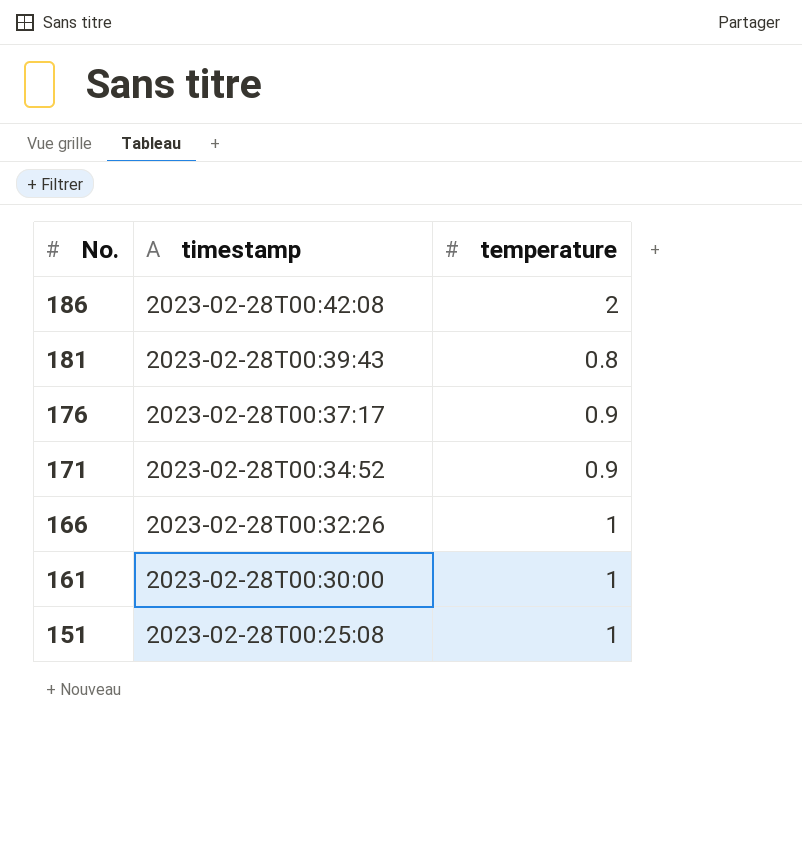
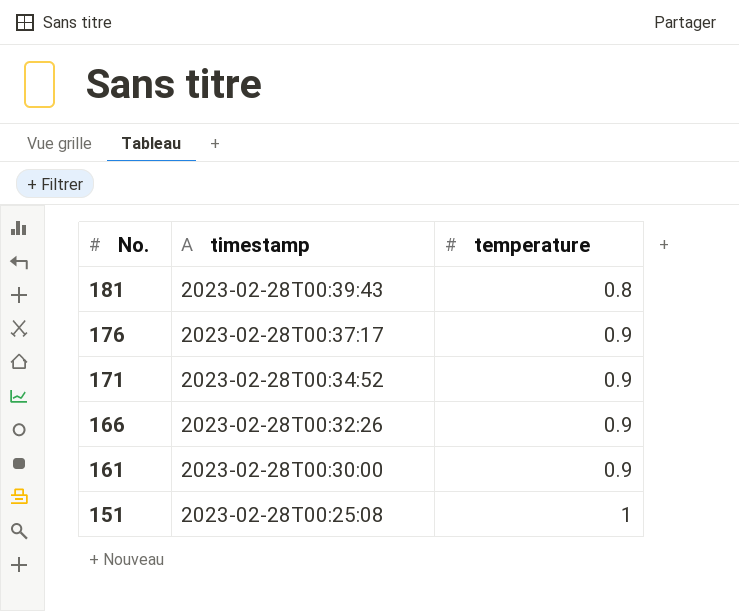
row 186: 2023-02-28T00:42:08 | 2 -> none
166 | temperature: 1 -> 0.9
161 | temperature: 1 -> 0.9

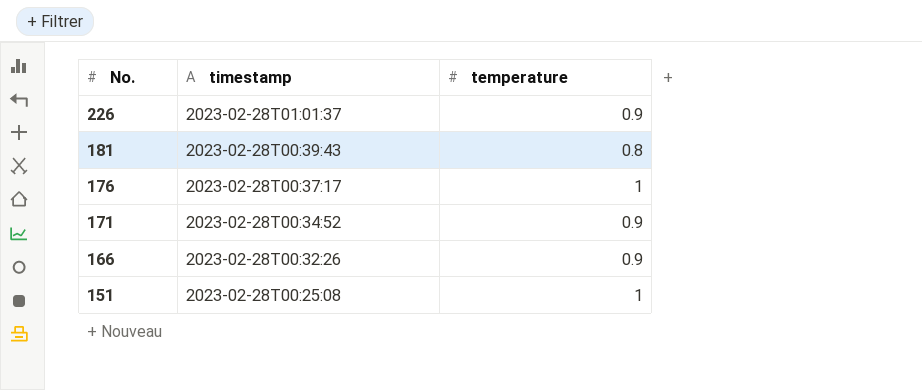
row 161: 2023-02-28T00:30:00 | 0.9 -> none
row 226: none -> 2023-02-28T01:01:37 | 0.9
176 | temperature: 0.9 -> 1

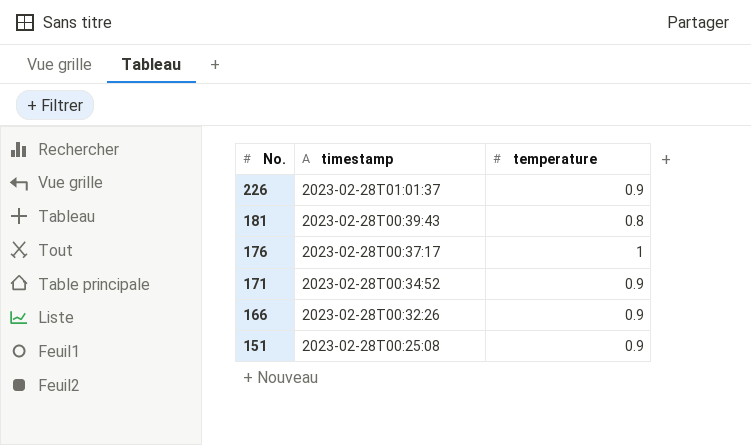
151 | temperature: 1 -> 0.9

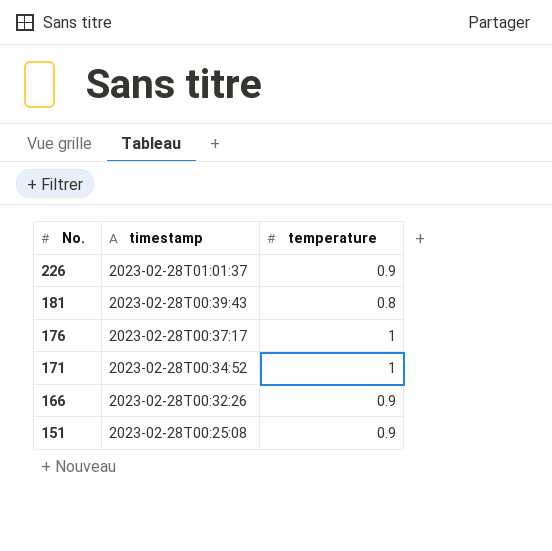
171 | temperature: 0.9 -> 1

